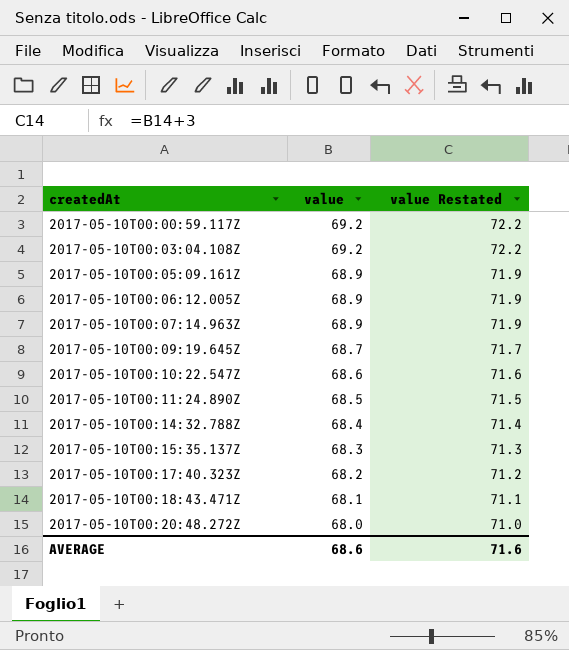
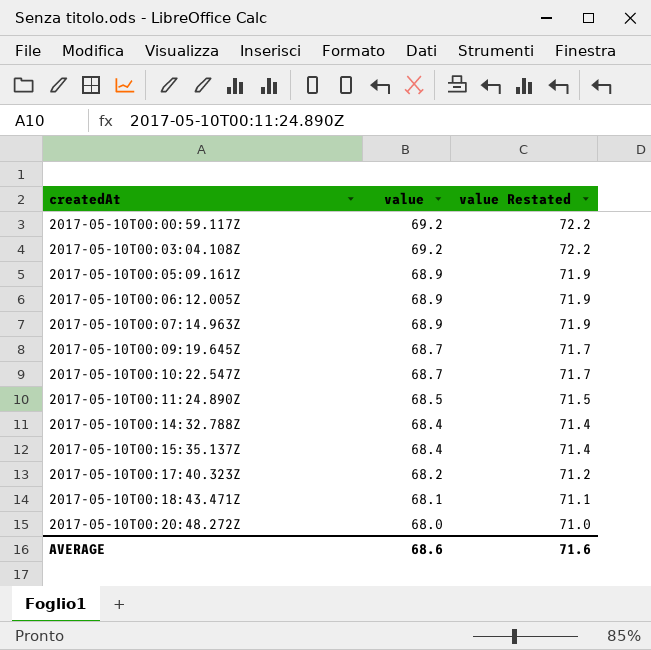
2017-05-10T00:10:22.547Z | value: 68.6 -> 68.7
2017-05-10T00:10:22.547Z | value Restated: 71.6 -> 71.7
2017-05-10T00:15:35.137Z | value: 68.3 -> 68.4
2017-05-10T00:15:35.137Z | value Restated: 71.3 -> 71.4

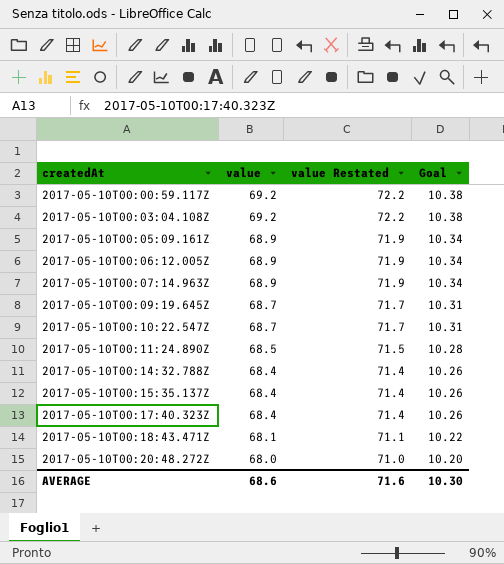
column Goal | formula: none -> [value] * 0.15
2017-05-10T00:17:40.323Z | value: 68.2 -> 68.4
2017-05-10T00:17:40.323Z | value Restated: 71.2 -> 71.4

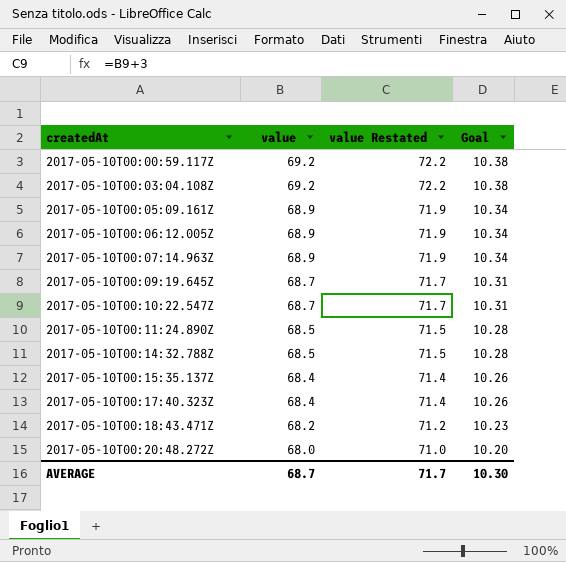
2017-05-10T00:14:32.788Z | value: 68.4 -> 68.5
2017-05-10T00:14:32.788Z | value Restated: 71.4 -> 71.5
2017-05-10T00:14:32.788Z | Goal: 10.26 -> 10.28
2017-05-10T00:18:43.471Z | value: 68.1 -> 68.2
2017-05-10T00:18:43.471Z | value Restated: 71.1 -> 71.2
2017-05-10T00:18:43.471Z | Goal: 10.22 -> 10.23
AVERAGE | value: 68.6 -> 68.7
AVERAGE | value Restated: 71.6 -> 71.7

